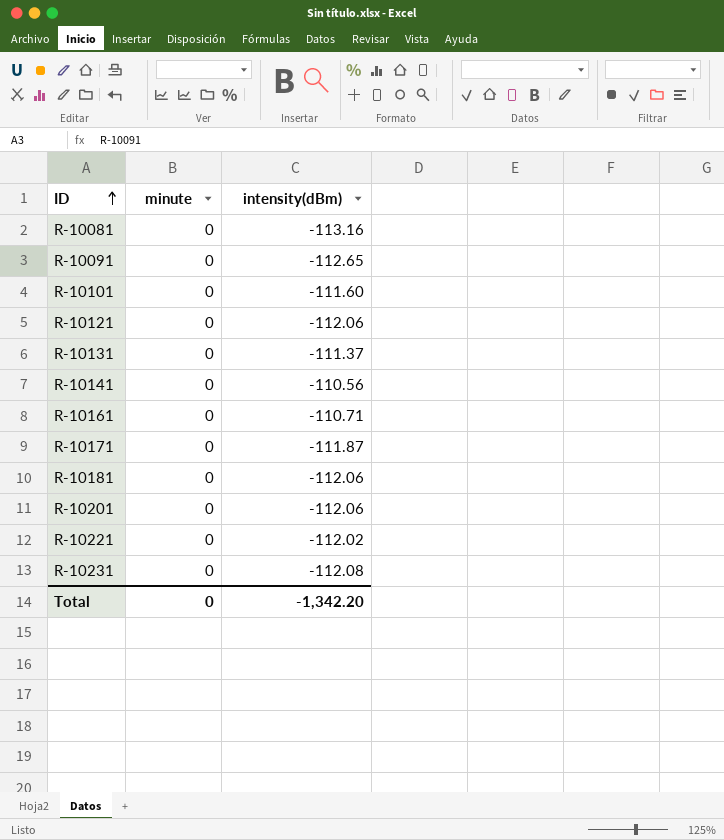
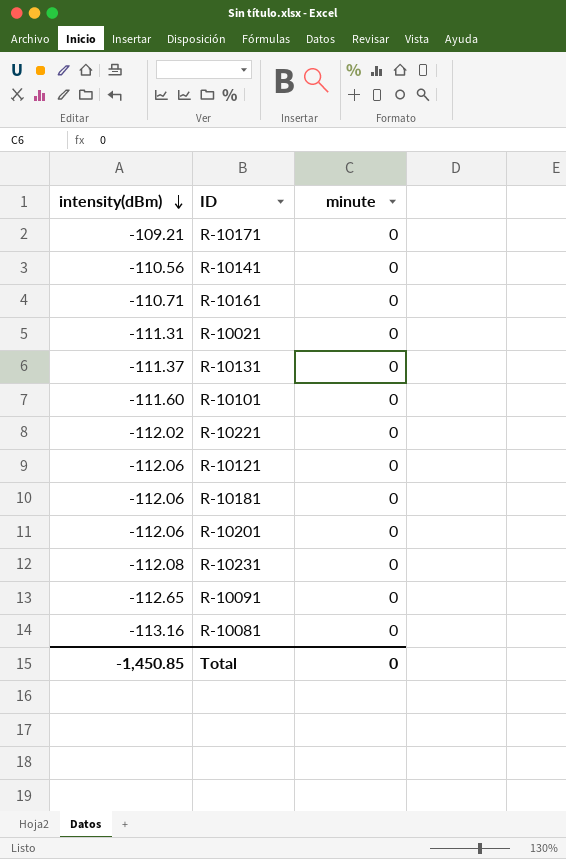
row order: ID ascending -> intensity(dBm) descending
column intensity(dBm) | position: 3 -> 1
R-10171 | intensity(dBm): -111.87 -> -109.21
row R-10021: none -> -111.31 | 0
Total | intensity(dBm): -1,342.20 -> -1,450.85

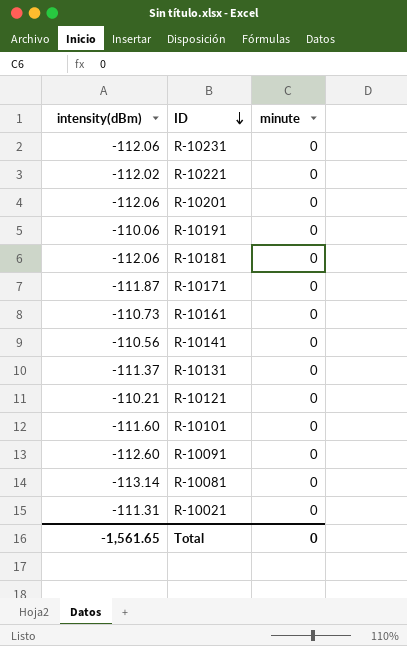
row order: intensity(dBm) descending -> ID descending
R-10231 | intensity(dBm): -112.08 -> -112.06
row R-10191: none -> -110.06 | 0
R-10171 | intensity(dBm): -109.21 -> -111.87
R-10161 | intensity(dBm): -110.71 -> -110.73
R-10121 | intensity(dBm): -112.06 -> -110.21
R-10091 | intensity(dBm): -112.65 -> -112.60
R-10081 | intensity(dBm): -113.16 -> -113.14
Total | intensity(dBm): -1,450.85 -> -1,561.65

